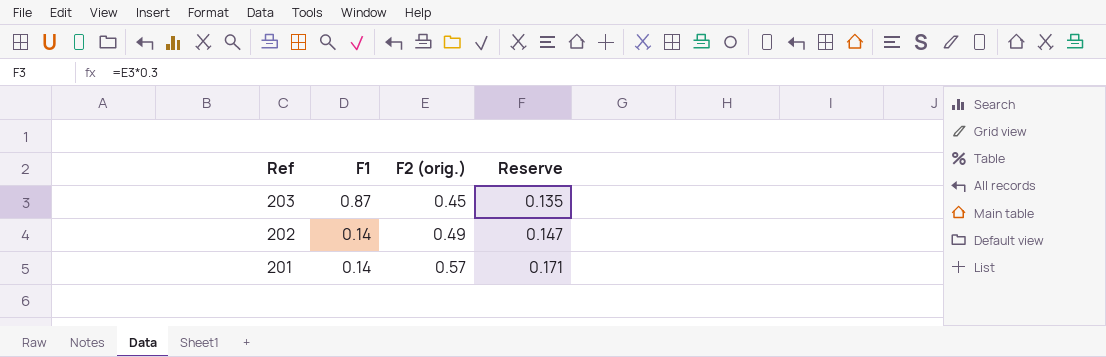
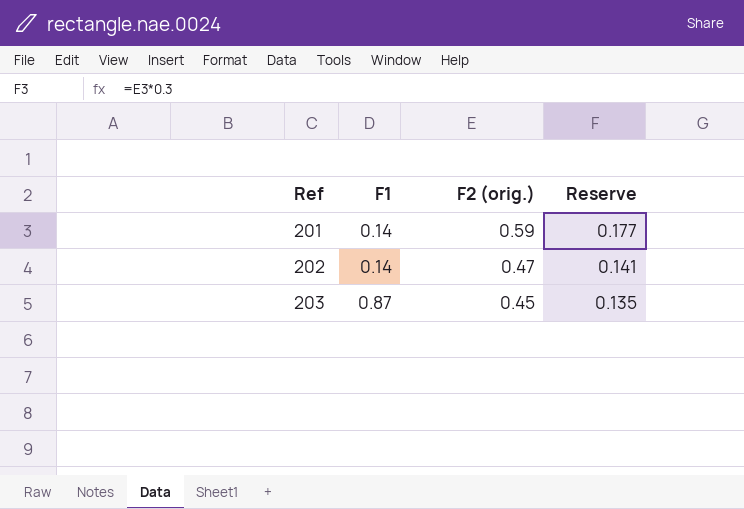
row order: Ref descending -> Ref ascending
201 | F2 (orig.): 0.57 -> 0.59
201 | Reserve: 0.171 -> 0.177
202 | F2 (orig.): 0.49 -> 0.47
202 | Reserve: 0.147 -> 0.141

